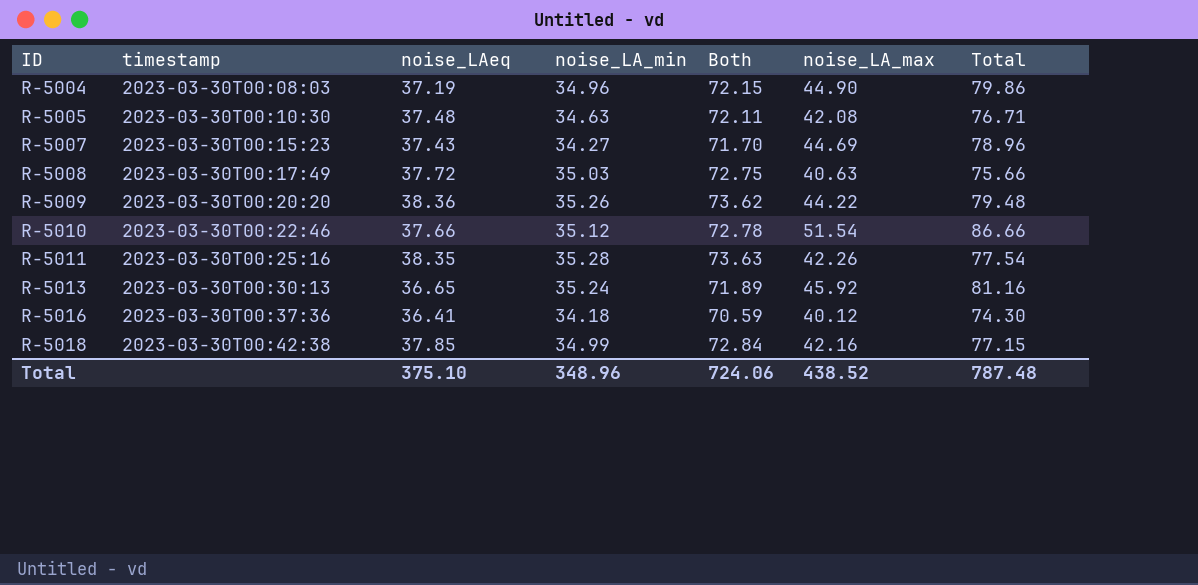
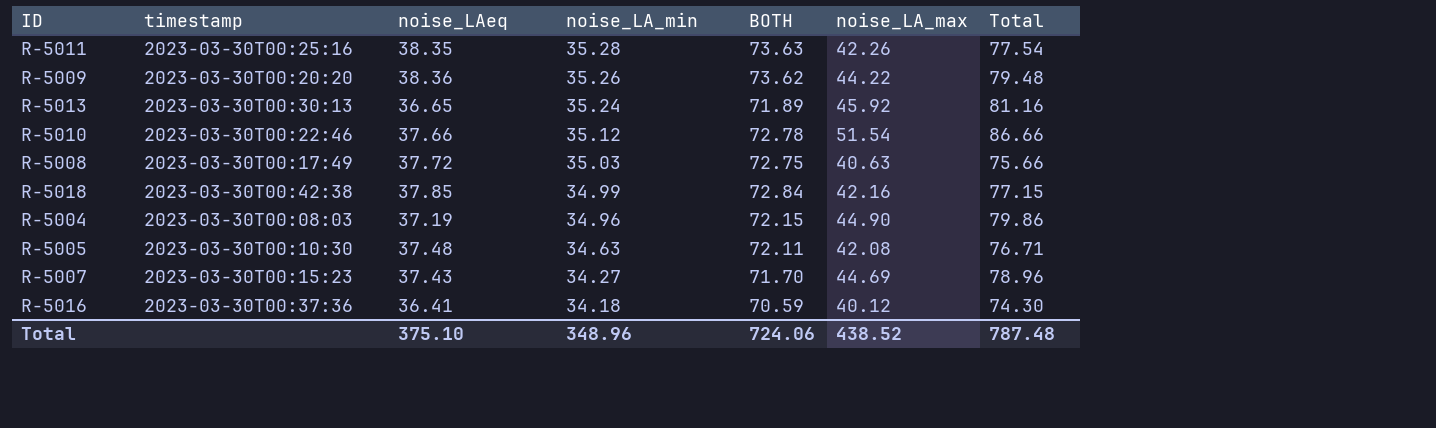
row order: ID ascending -> noise_LA_min descending
column name: Both -> BOTH

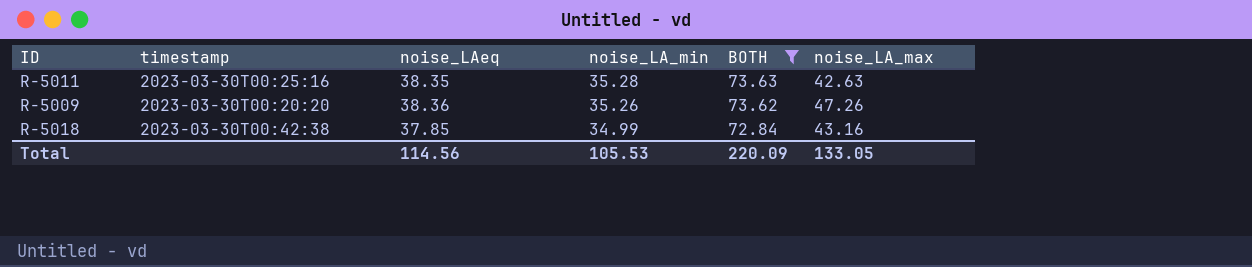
filter: none -> BOTH >= 72.84
column Total | formula: [noise_LA_min] + [noise_LA_max] -> none
R-5011 | noise_LA_max: 42.26 -> 42.63
R-5009 | noise_LA_max: 44.22 -> 47.26
R-5018 | noise_LA_max: 42.16 -> 43.16
Total | noise_LAeq: 375.10 -> 114.56
Total | noise_LA_min: 348.96 -> 105.53
Total | BOTH: 724.06 -> 220.09
Total | noise_LA_max: 438.52 -> 133.05

